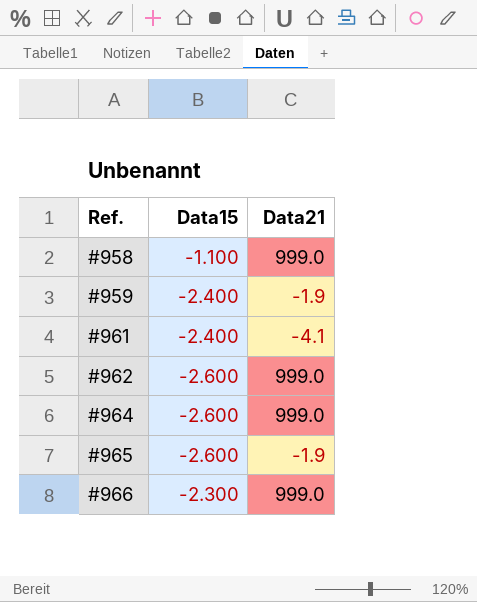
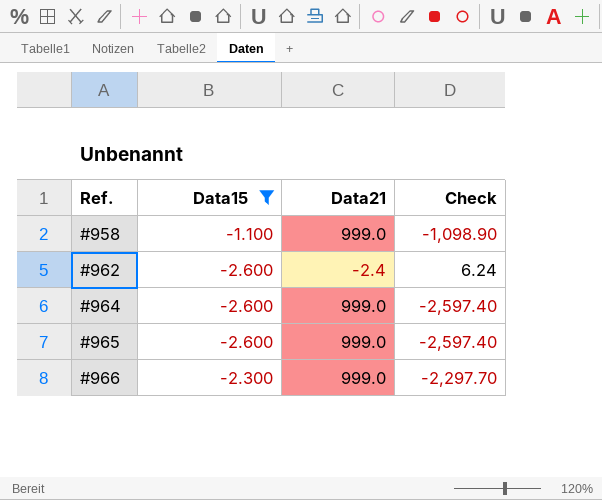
filter: none -> Data15 != -2.400
column Check | formula: none -> [Data15] * [Data21]
#962 | Data21: 999.0 -> -2.4
#965 | Data21: -1.9 -> 999.0

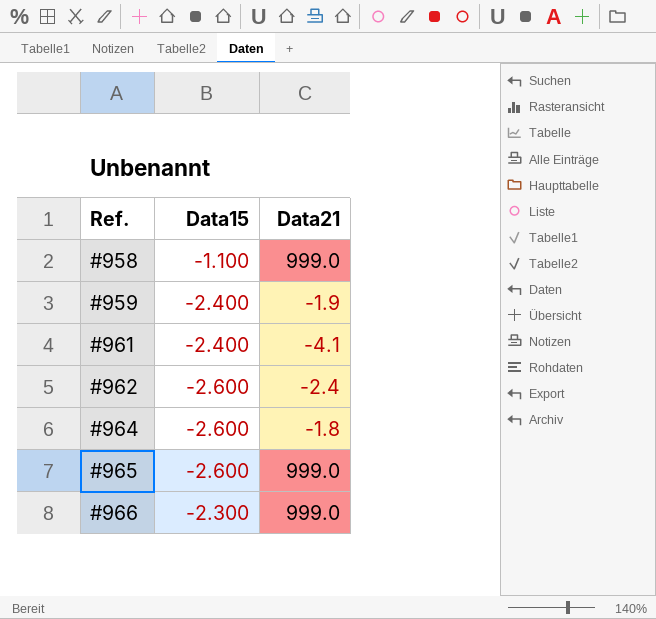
filter: Data15 != -2.400 -> none
column Check | formula: [Data15] * [Data21] -> none
#964 | Data21: 999.0 -> -1.8

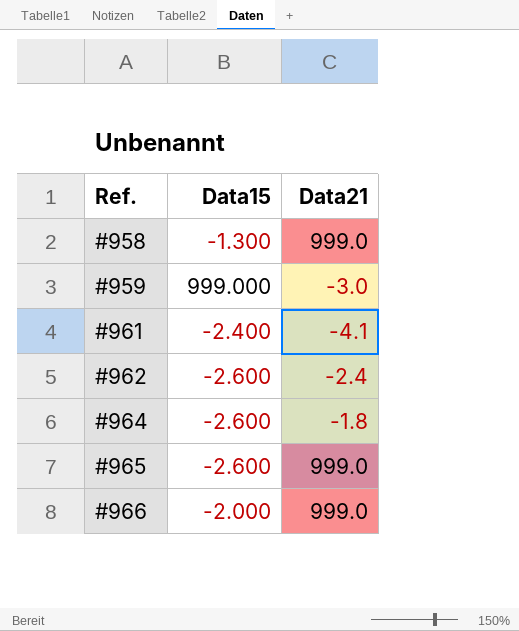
#958 | Data15: -1.100 -> -1.300
#959 | Data15: -2.400 -> 999.000
#959 | Data21: -1.9 -> -3.0
#966 | Data15: -2.300 -> -2.000

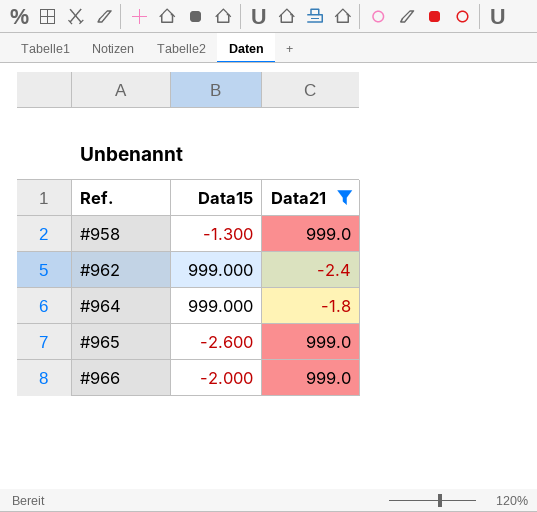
filter: none -> Data21 >= -2.4
#962 | Data15: -2.600 -> 999.000
#964 | Data15: -2.600 -> 999.000

